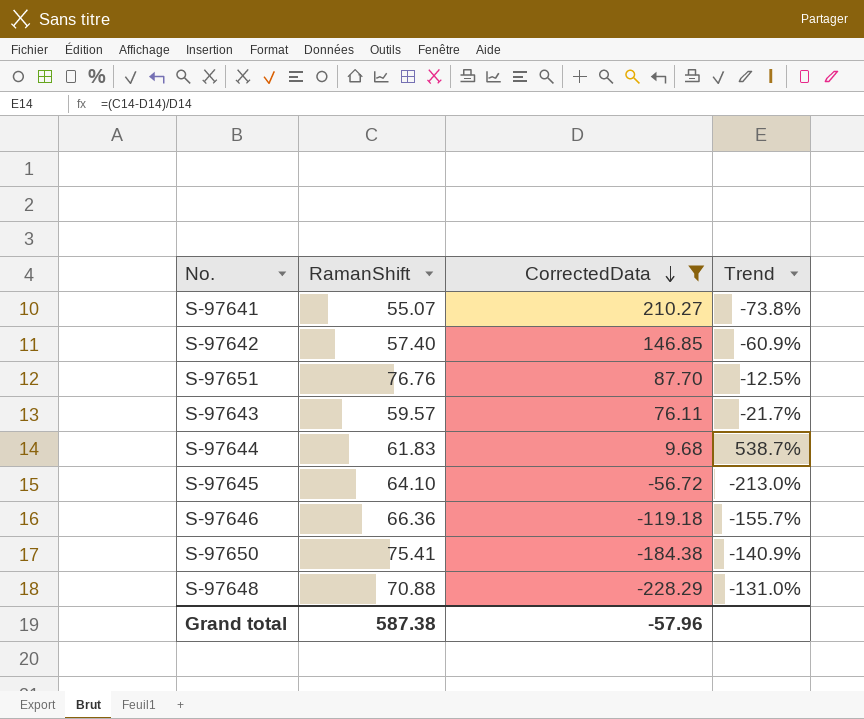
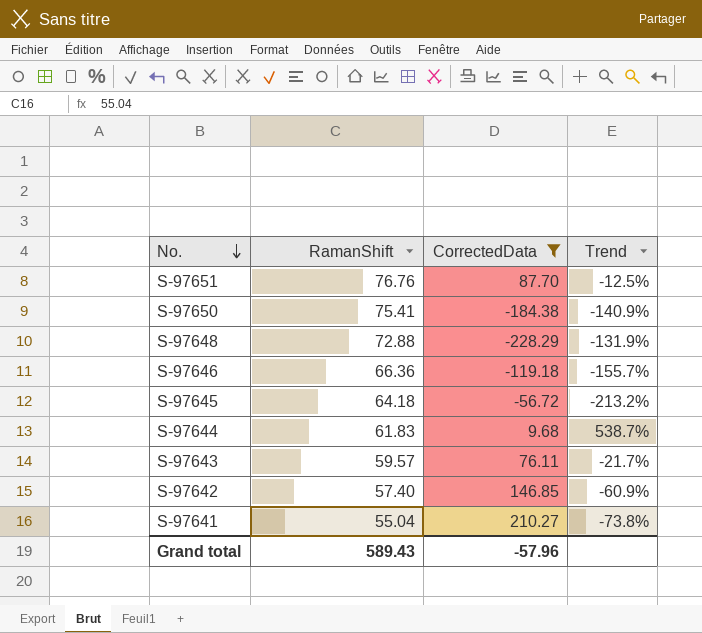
row order: CorrectedData descending -> No. descending
S-97648 | RamanShift: 70.88 -> 72.88
S-97648 | Trend: -131.0% -> -131.9%
S-97645 | RamanShift: 64.10 -> 64.18
S-97645 | Trend: -213.0% -> -213.2%
S-97641 | RamanShift: 55.07 -> 55.04
Grand total | RamanShift: 587.38 -> 589.43

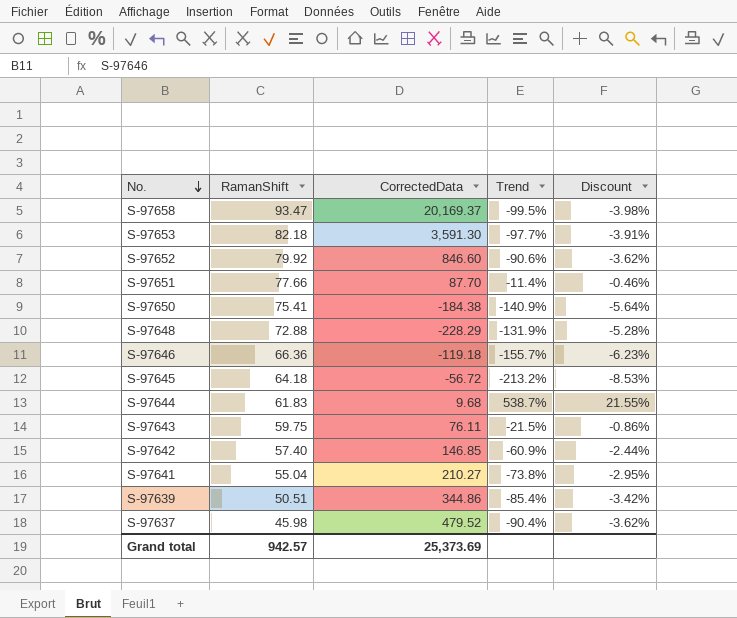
filter: CorrectedData <= 210.27 -> none
column Discount | formula: none -> [Trend] * 0.04
S-97651 | RamanShift: 76.76 -> 77.66
S-97651 | Trend: -12.5% -> -11.4%
S-97643 | RamanShift: 59.57 -> 59.75
S-97643 | Trend: -21.7% -> -21.5%
Grand total | RamanShift: 589.43 -> 942.57
Grand total | CorrectedData: -57.96 -> 25,373.69

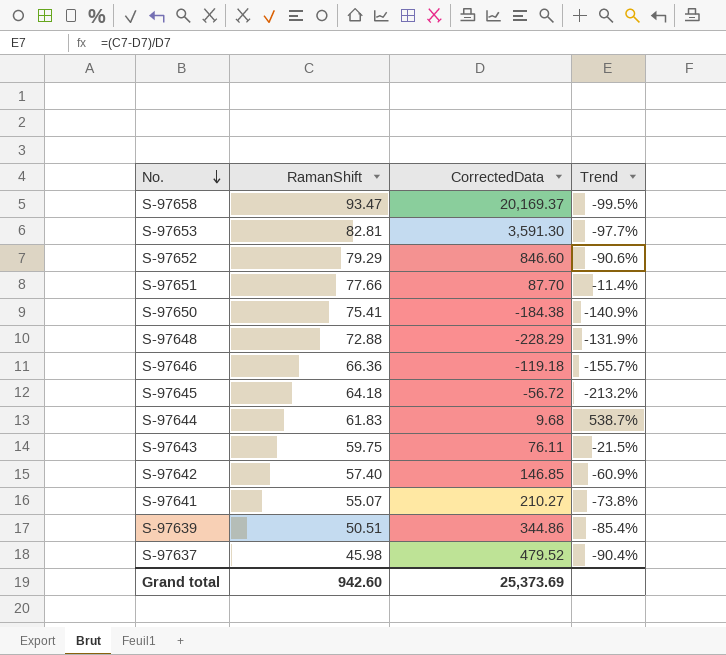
column Discount | formula: [Trend] * 0.04 -> none
S-97653 | RamanShift: 82.18 -> 82.81
S-97652 | RamanShift: 79.92 -> 79.29
S-97641 | RamanShift: 55.04 -> 55.07
Grand total | RamanShift: 942.57 -> 942.60

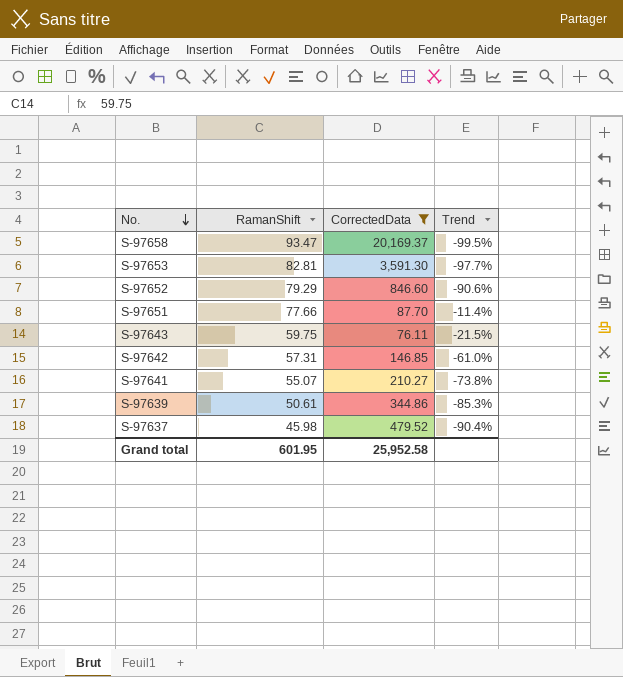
filter: none -> CorrectedData >= 76.11
S-97642 | RamanShift: 57.40 -> 57.31
S-97642 | Trend: -60.9% -> -61.0%
S-97639 | RamanShift: 50.51 -> 50.61
S-97639 | Trend: -85.4% -> -85.3%
Grand total | RamanShift: 942.60 -> 601.95
Grand total | CorrectedData: 25,373.69 -> 25,952.58

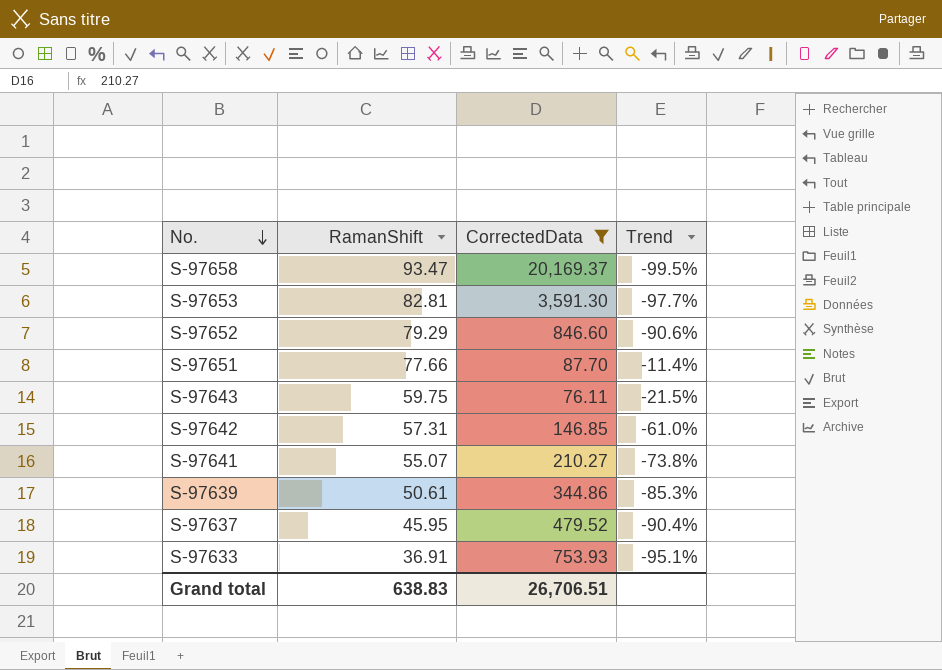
S-97637 | RamanShift: 45.98 -> 45.95
row S-97633: none -> 36.91 | 753.93 | -95.1%
Grand total | RamanShift: 601.95 -> 638.83
Grand total | CorrectedData: 25,952.58 -> 26,706.51

